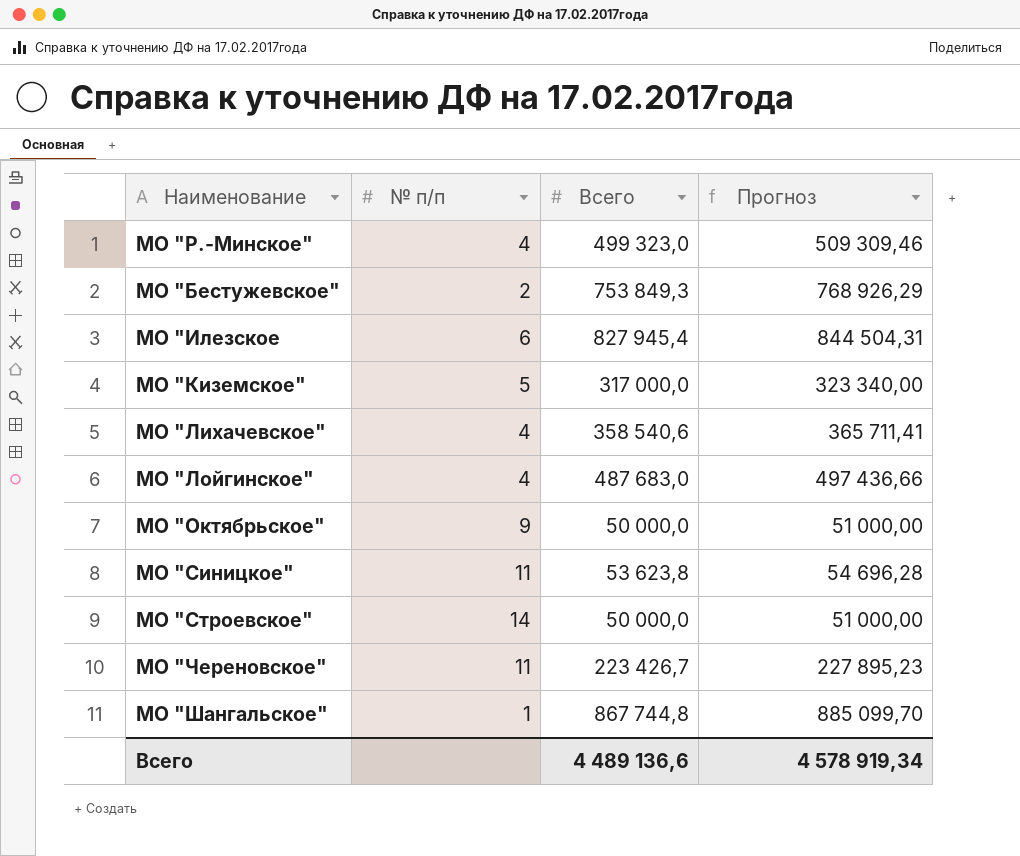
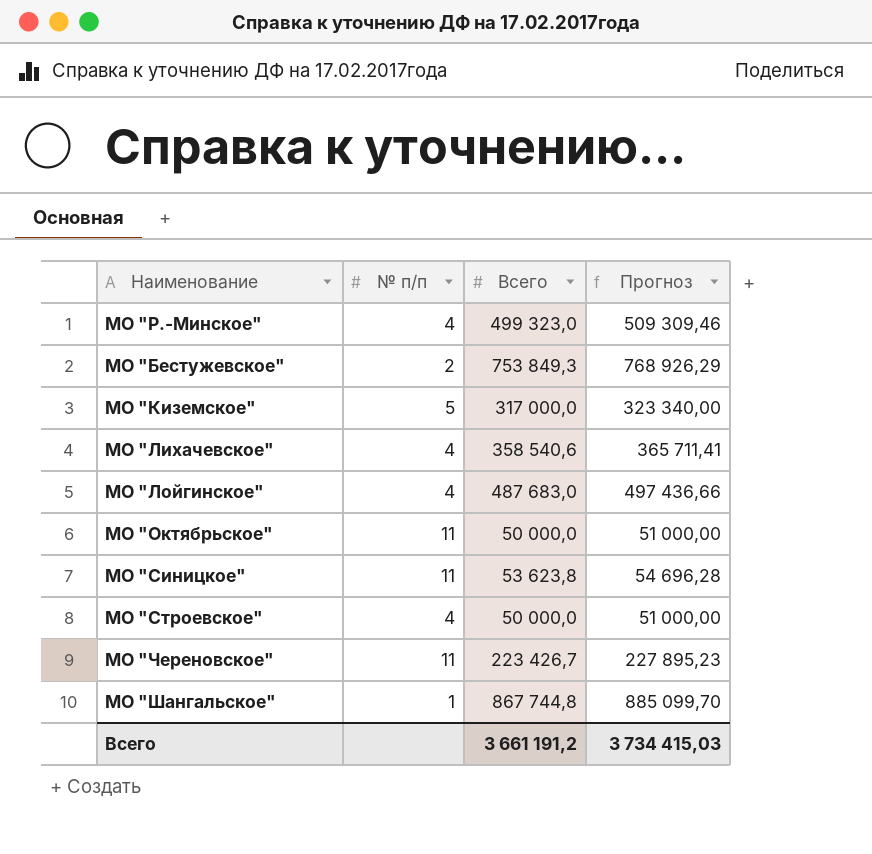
row МО "Илезское: 6 | 827 945,4 | 844 504,31 -> none
МО "Октябрьское" | № п/п: 9 -> 11
МО "Строевское" | № п/п: 14 -> 4
Всего | Всего: 4 489 136,6 -> 3 661 191,2
Всего | Прогноз: 4 578 919,34 -> 3 734 415,03

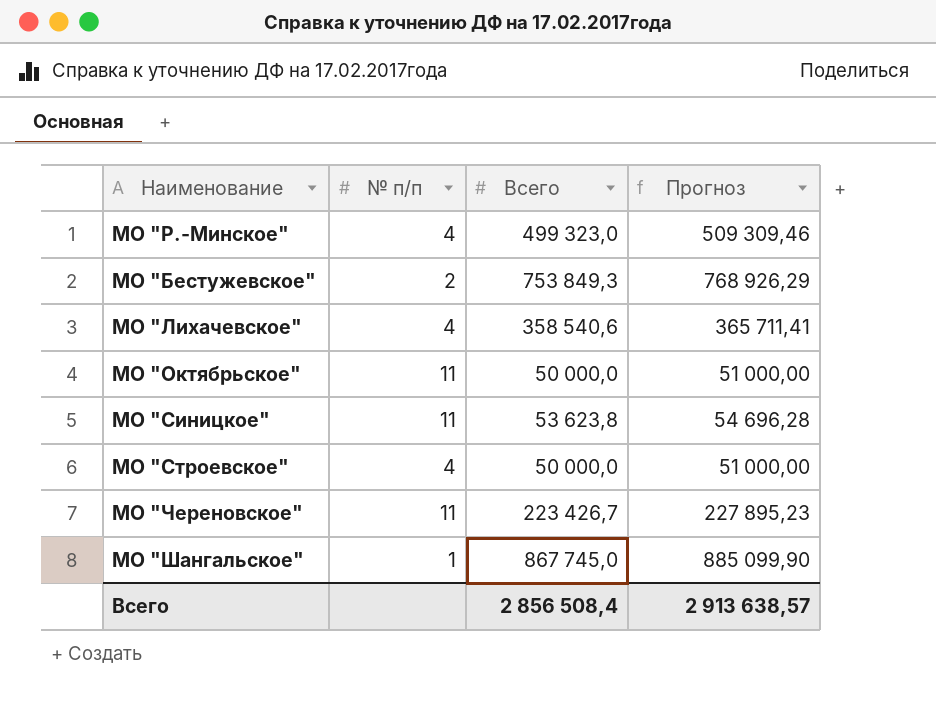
row МО "Киземское": 5 | 317 000,0 | 323 340,00 -> none
row МО "Лойгинское": 4 | 487 683,0 | 497 436,66 -> none
МО "Шангальское" | Всего: 867 744,8 -> 867 745,0
МО "Шангальское" | Прогноз: 885 099,70 -> 885 099,90
Всего | Всего: 3 661 191,2 -> 2 856 508,4
Всего | Прогноз: 3 734 415,03 -> 2 913 638,57

